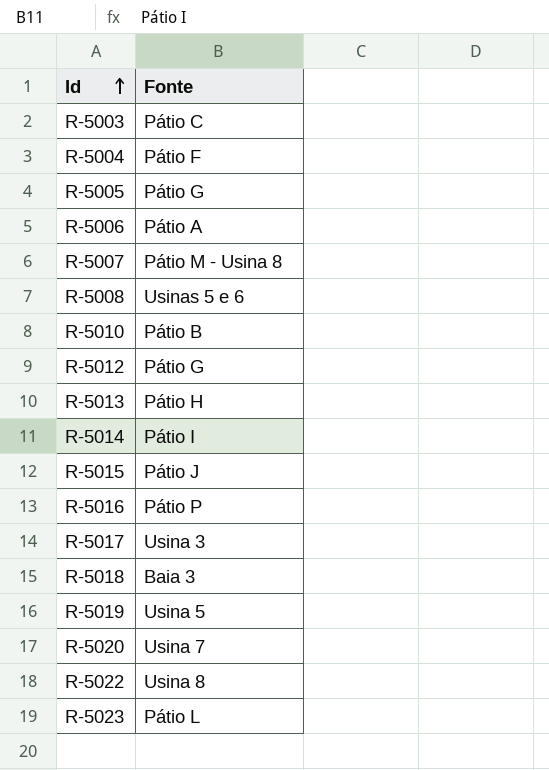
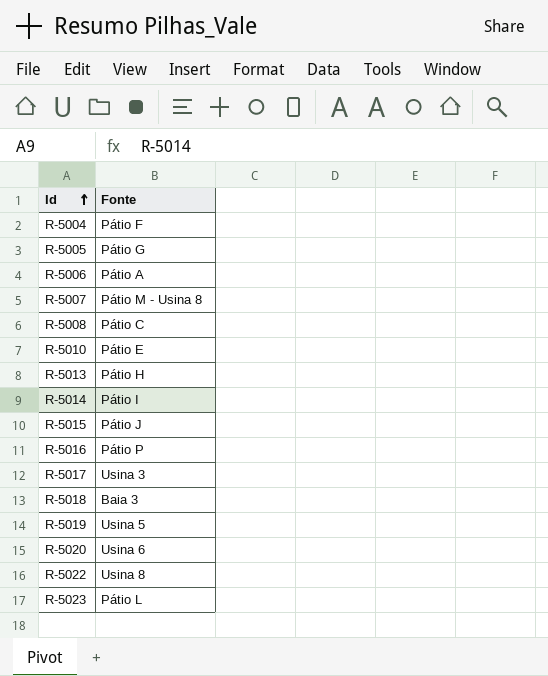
row R-5003: Pátio C -> none
row R-5012: Pátio G -> none
R-5008 | Fonte: Usinas 5 e 6 -> Pátio C
R-5010 | Fonte: Pátio B -> Pátio E
R-5020 | Fonte: Usina 7 -> Usina 6

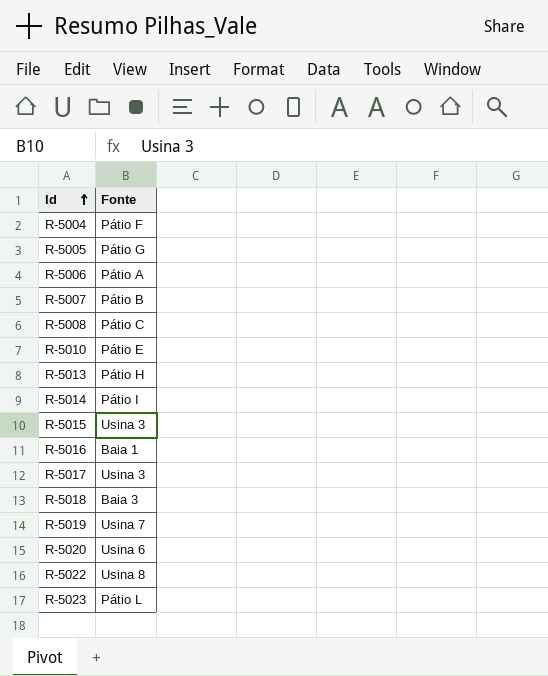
R-5007 | Fonte: Pátio M - Usina 8 -> Pátio B
R-5015 | Fonte: Pátio J -> Usina 3
R-5016 | Fonte: Pátio P -> Baia 1
R-5019 | Fonte: Usina 5 -> Usina 7

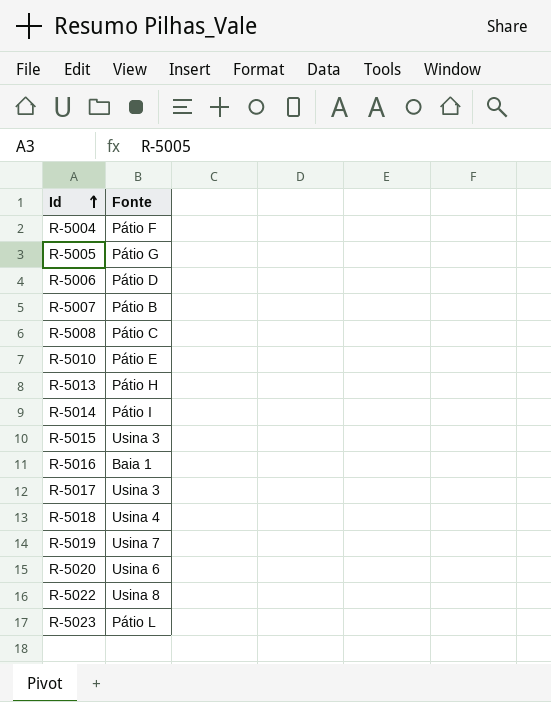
R-5006 | Fonte: Pátio A -> Pátio D
R-5018 | Fonte: Baia 3 -> Usina 4

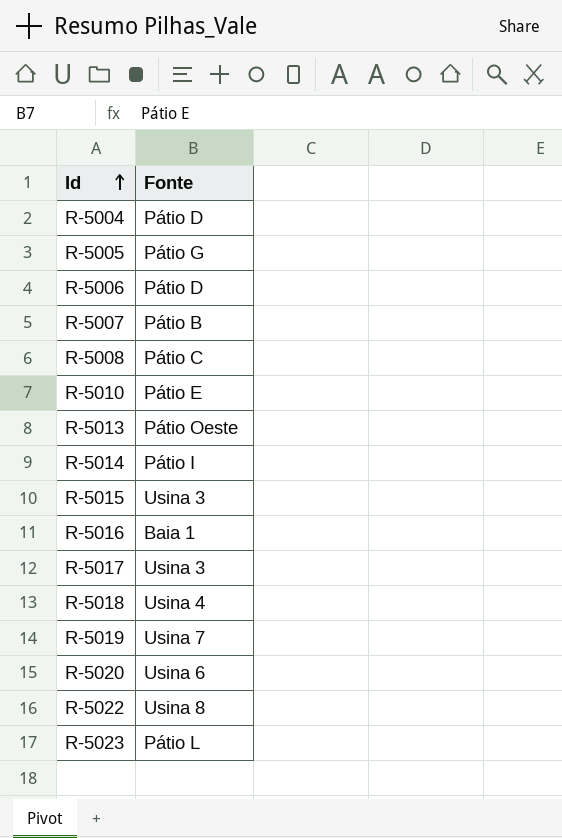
R-5004 | Fonte: Pátio F -> Pátio D
R-5013 | Fonte: Pátio H -> Pátio Oeste

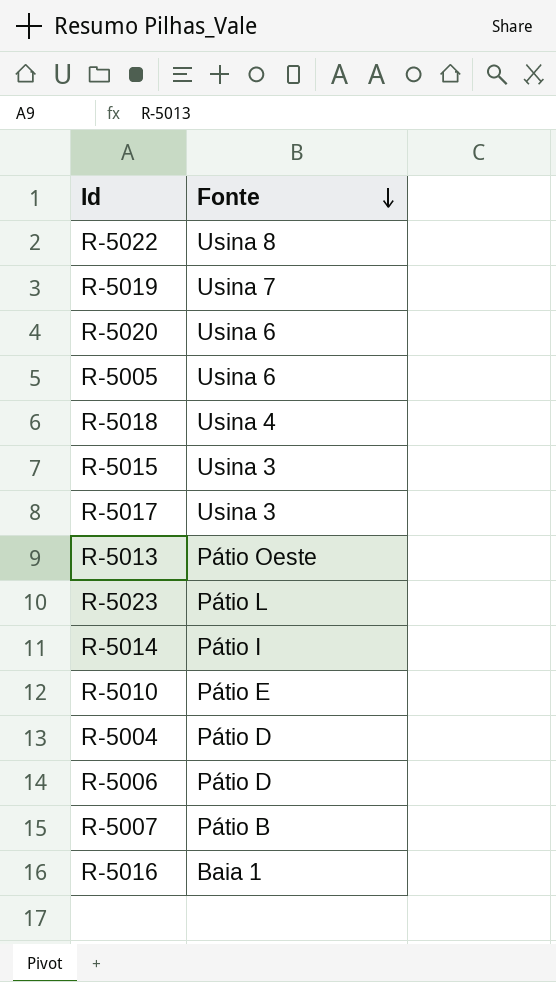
row order: Id ascending -> Fonte descending
row R-5008: Pátio C -> none
R-5005 | Fonte: Pátio G -> Usina 6

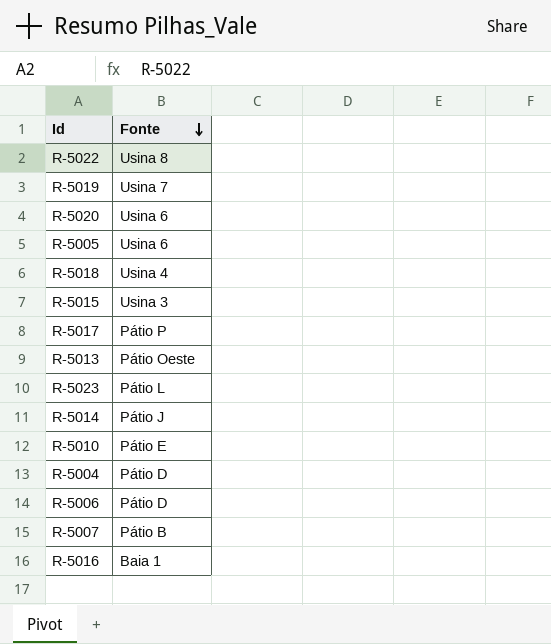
R-5017 | Fonte: Usina 3 -> Pátio P
R-5014 | Fonte: Pátio I -> Pátio J

